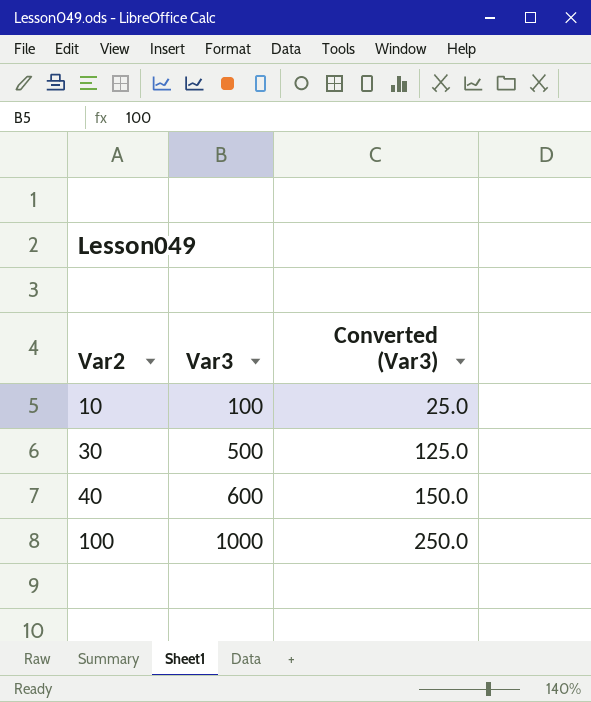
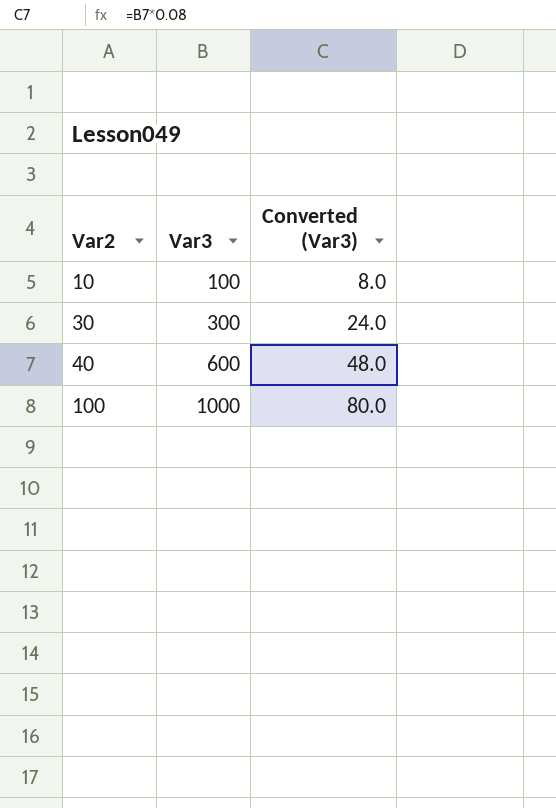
column Converted (Var3) | formula: [Var3] * 0.25 -> [Var3] * 0.08
30 | Var3: 500 -> 300

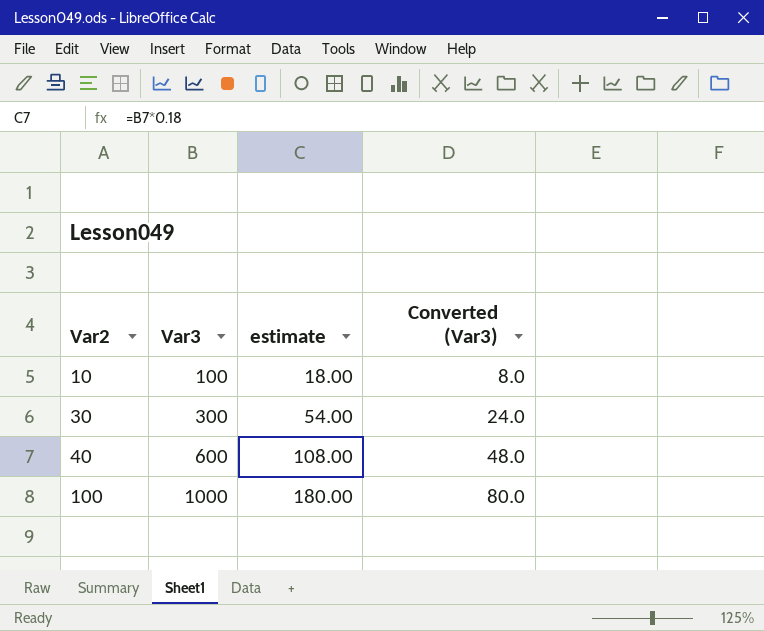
column estimate | formula: none -> [Var3] * 0.18

